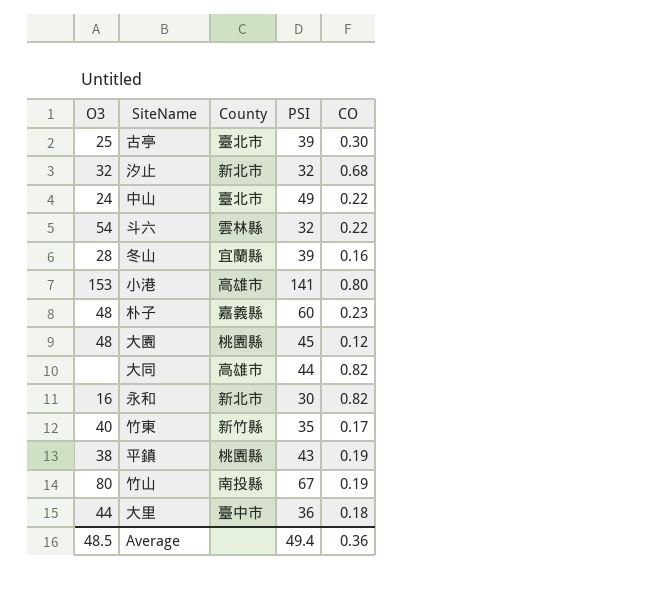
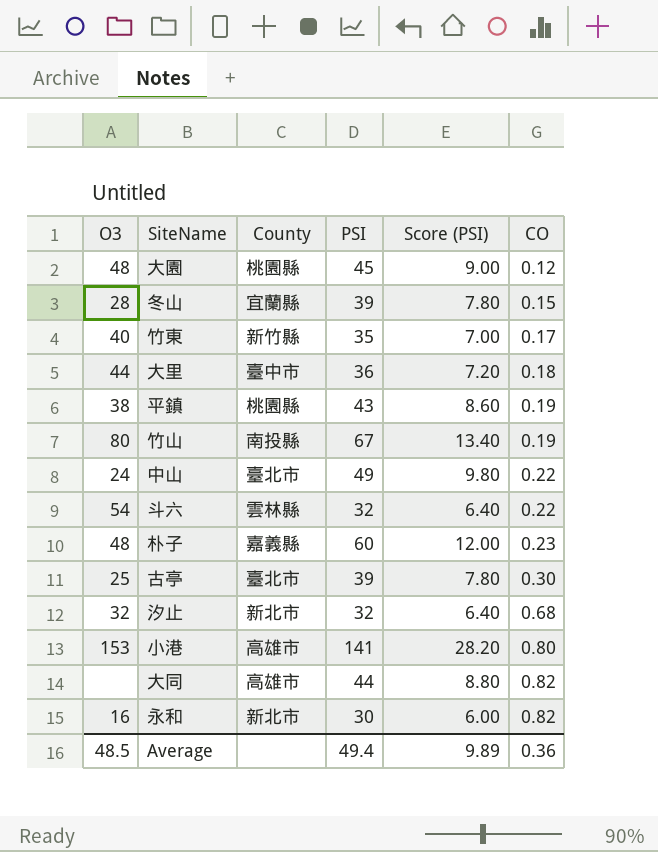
row order: none -> CO ascending
column Score (PSI) | formula: none -> [PSI] * 0.2
冬山 | CO: 0.16 -> 0.15

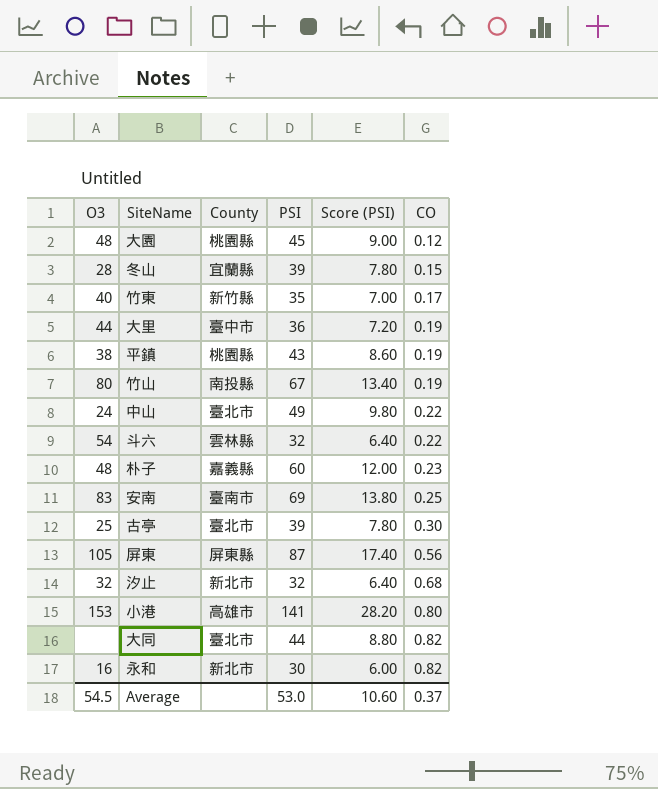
大里 | CO: 0.18 -> 0.19
row 安南: none -> 83 | 臺南市 | 69 | 13.80 | 0.25
row 屏東: none -> 105 | 屏東縣 | 87 | 17.40 | 0.56
大同 | County: 高雄市 -> 臺北市
Average | O3: 48.5 -> 54.5
Average | PSI: 49.4 -> 53.0
Average | Score (PSI): 9.89 -> 10.60
Average | CO: 0.36 -> 0.37

